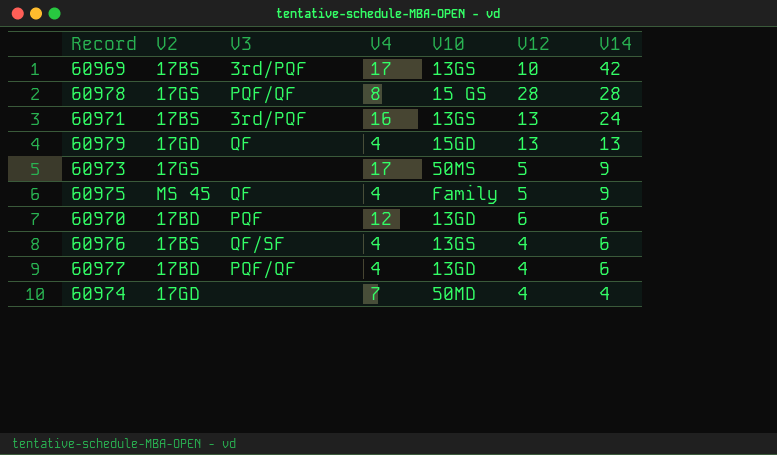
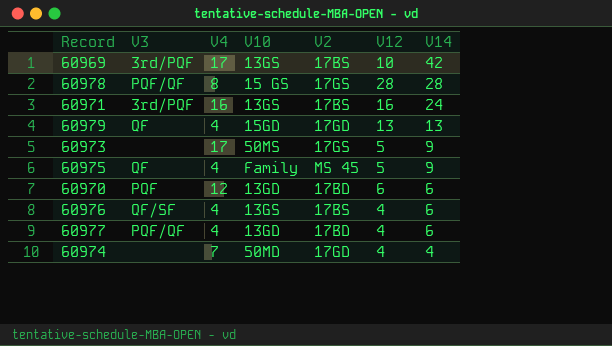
column V2 | position: 2 -> 5
60971 | V12: 13 -> 16

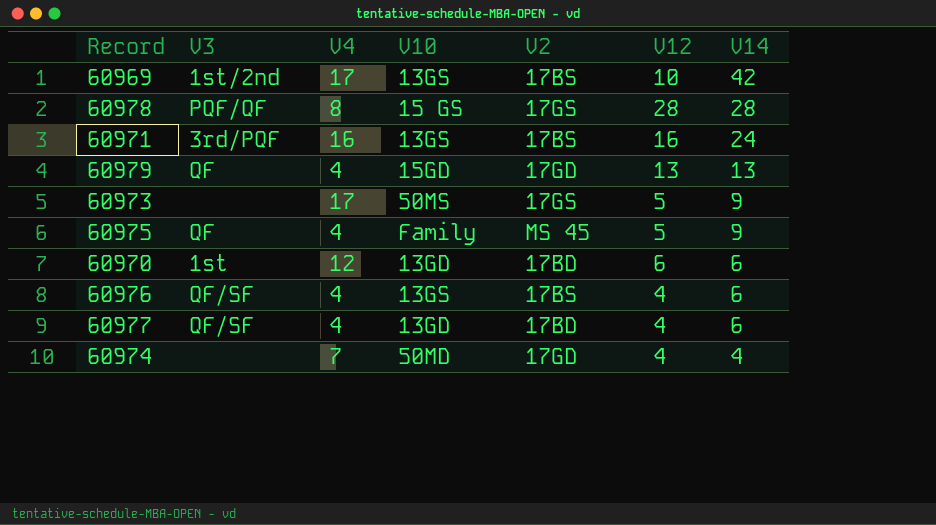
60969 | V3: 3rd/PQF -> 1st/2nd
60970 | V3: PQF -> 1st
60977 | V3: PQF/QF -> QF/SF

